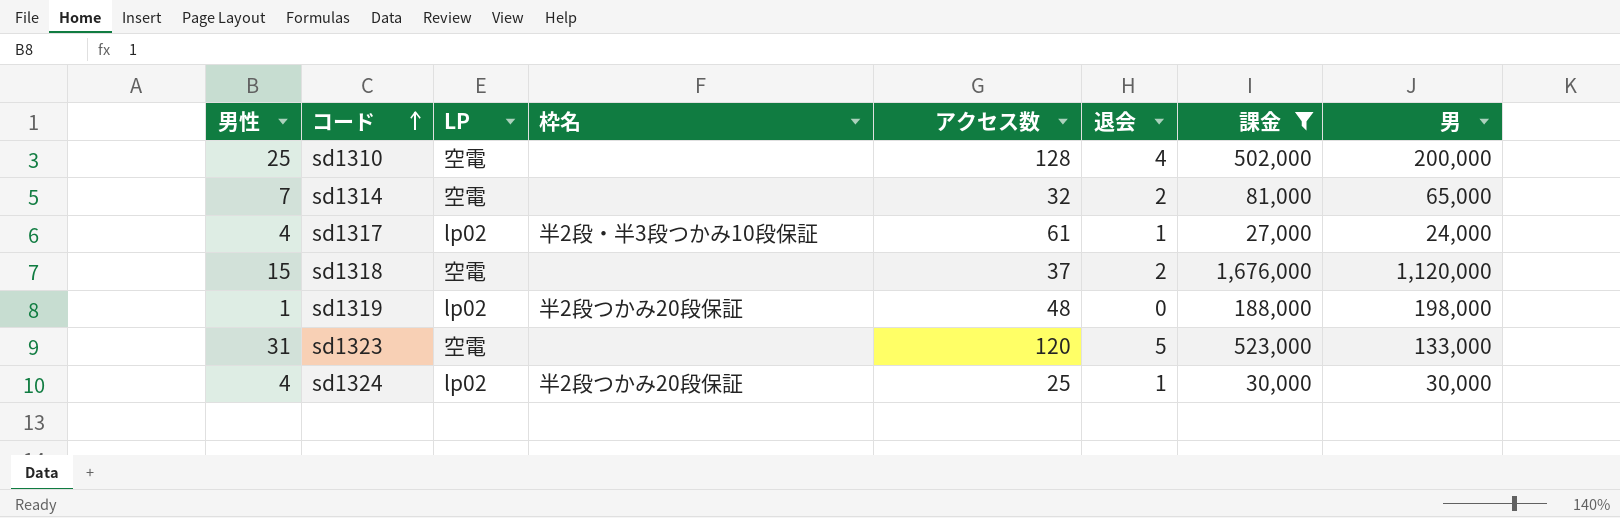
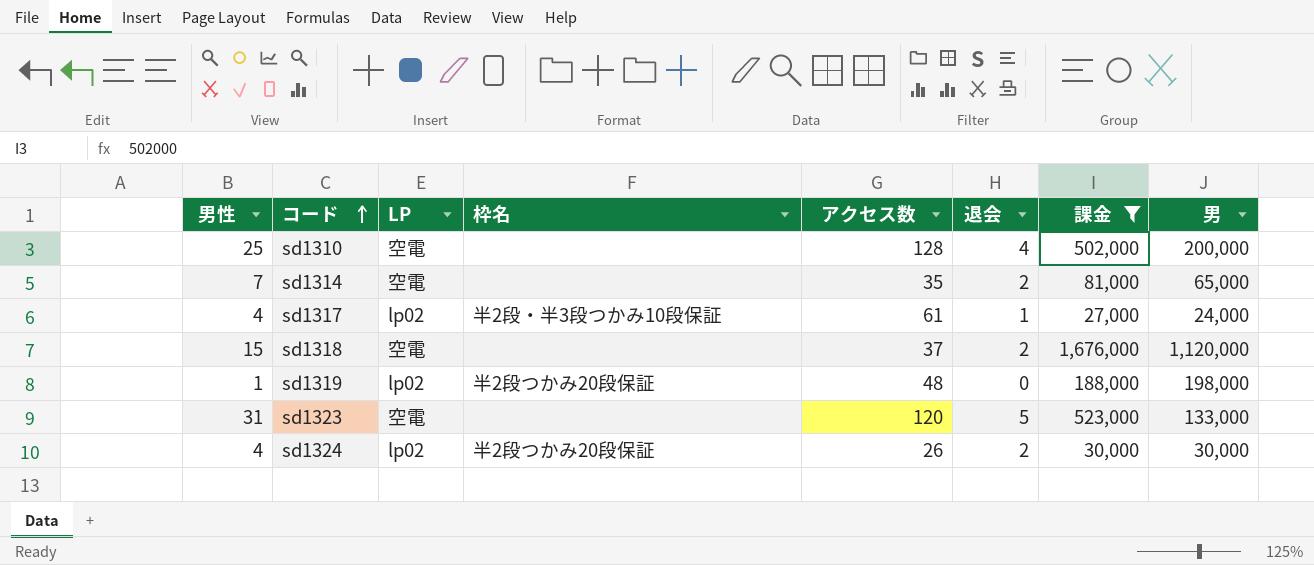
sd1314 | アクセス数: 32 -> 35
sd1324 | アクセス数: 25 -> 26
sd1324 | 退会: 1 -> 2

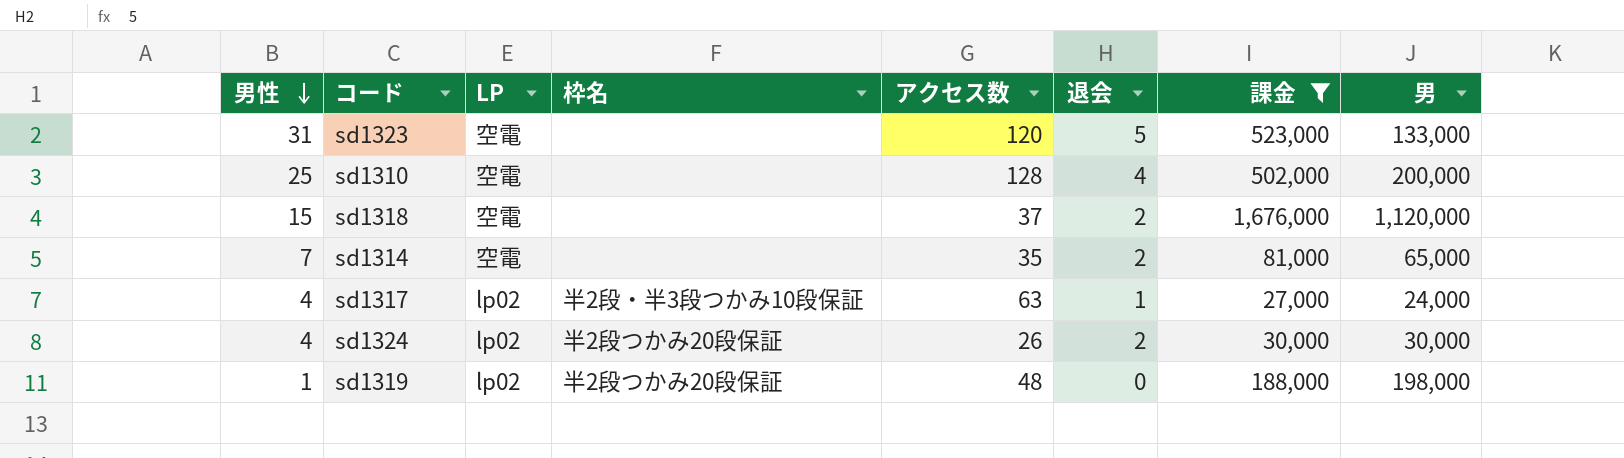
row order: コード ascending -> 男性 descending
sd1317 | アクセス数: 61 -> 63

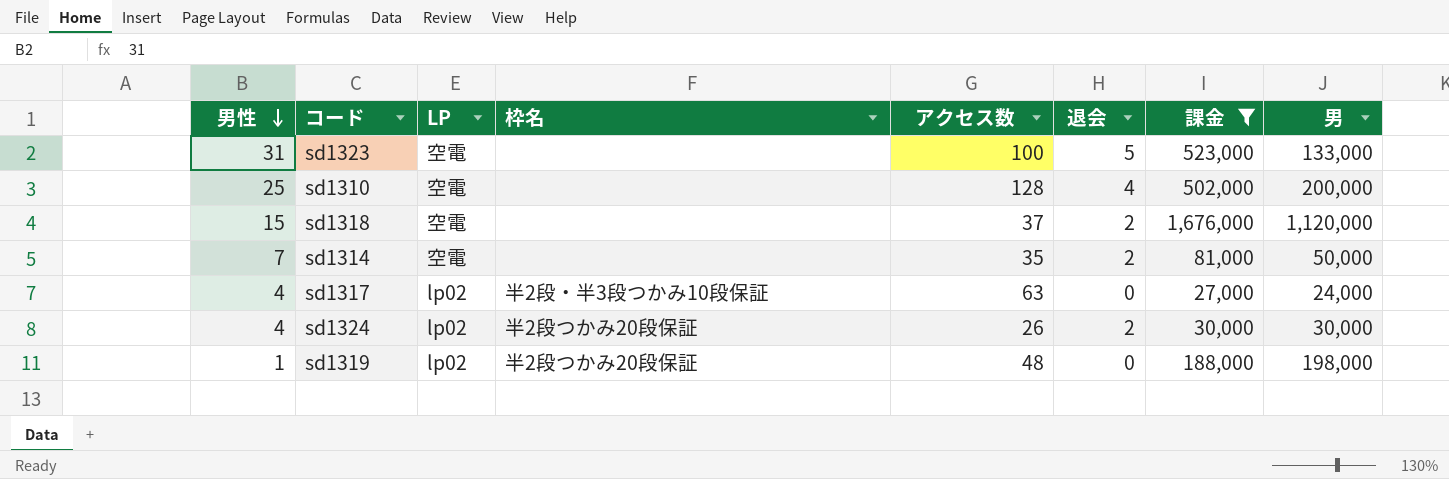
sd1323 | アクセス数: 120 -> 100
sd1314 | 男: 65,000 -> 50,000
sd1317 | 退会: 1 -> 0

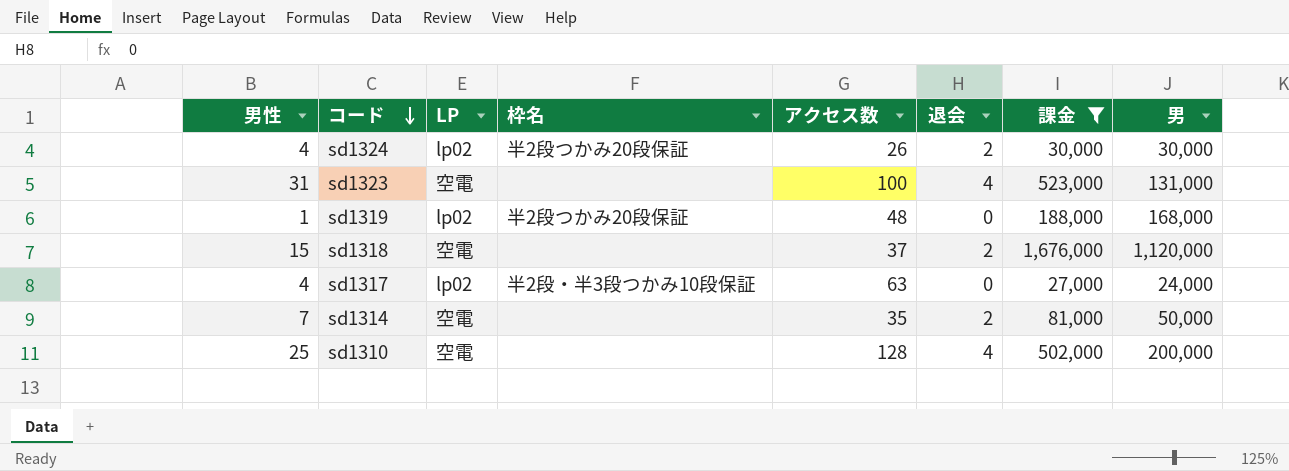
row order: 男性 descending -> コード descending
sd1323 | 退会: 5 -> 4
sd1323 | 男: 133,000 -> 131,000
sd1319 | 男: 198,000 -> 168,000

